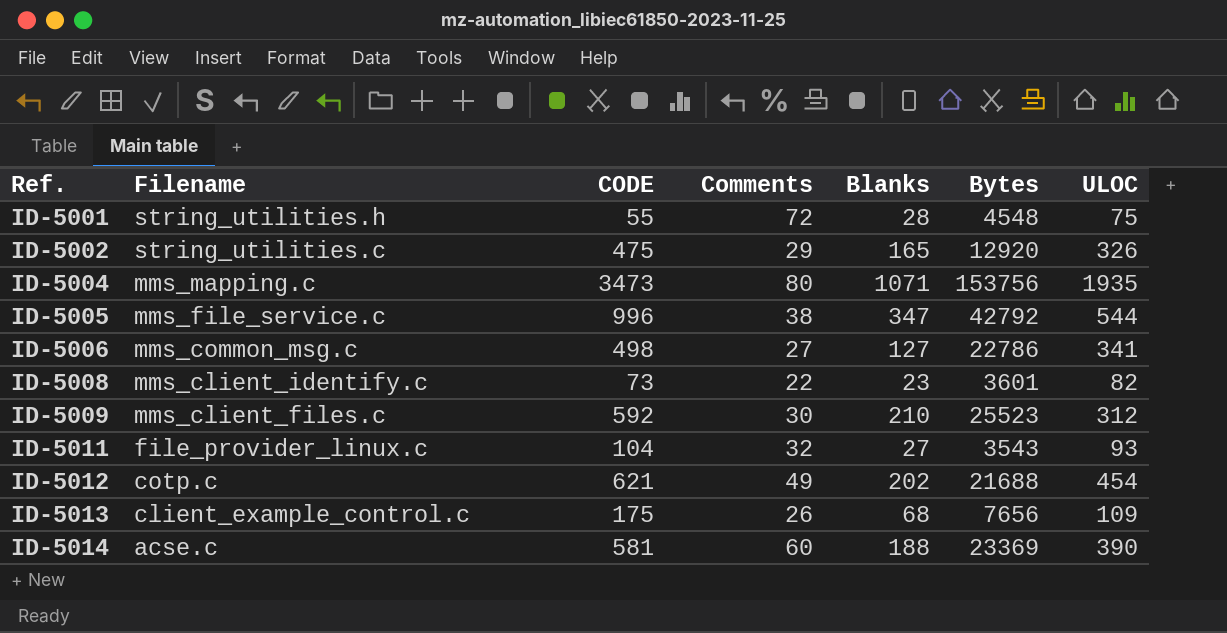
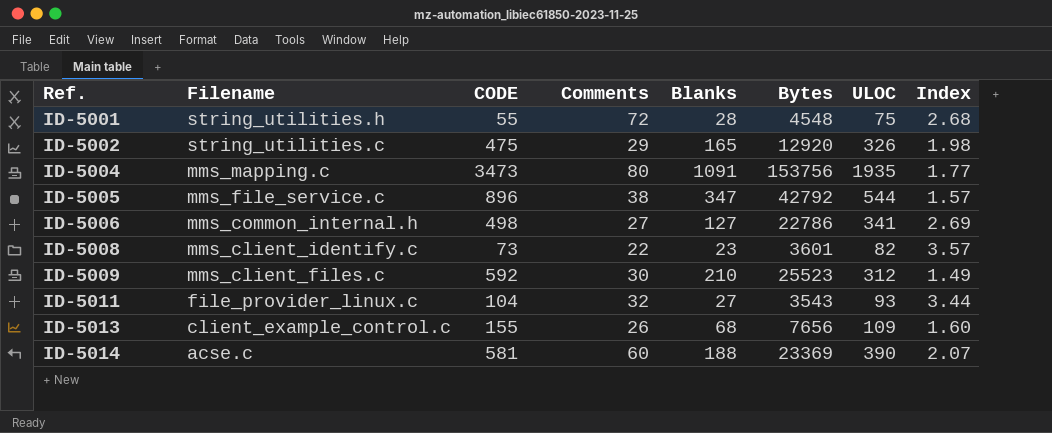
column Index | formula: none -> [ULOC] / [Blanks]
row ID-5012: cotp.c | 621 | 49 | 202 | 21688 | 454 -> none
ID-5004 | Blanks: 1071 -> 1091
ID-5005 | CODE: 996 -> 896
ID-5006 | Filename: mms_common_msg.c -> mms_common_internal.h
ID-5013 | CODE: 175 -> 155

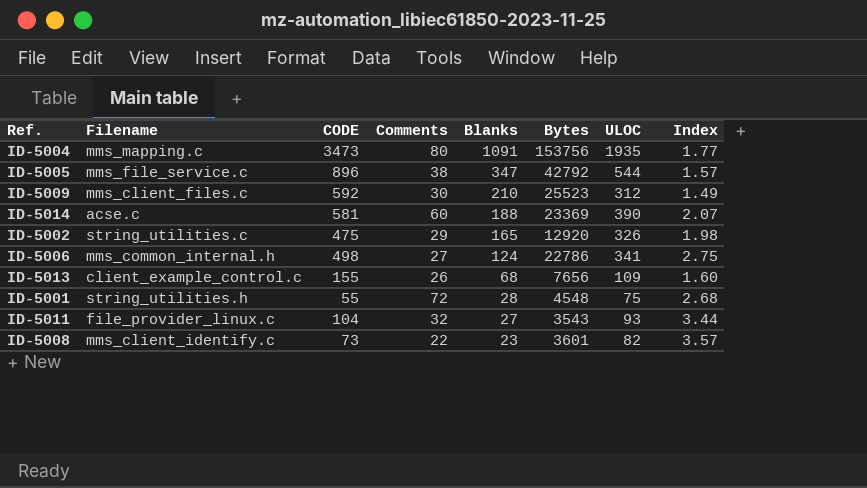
row order: Ref. ascending -> Blanks descending
ID-5006 | Blanks: 127 -> 124
ID-5006 | Index: 2.69 -> 2.75

